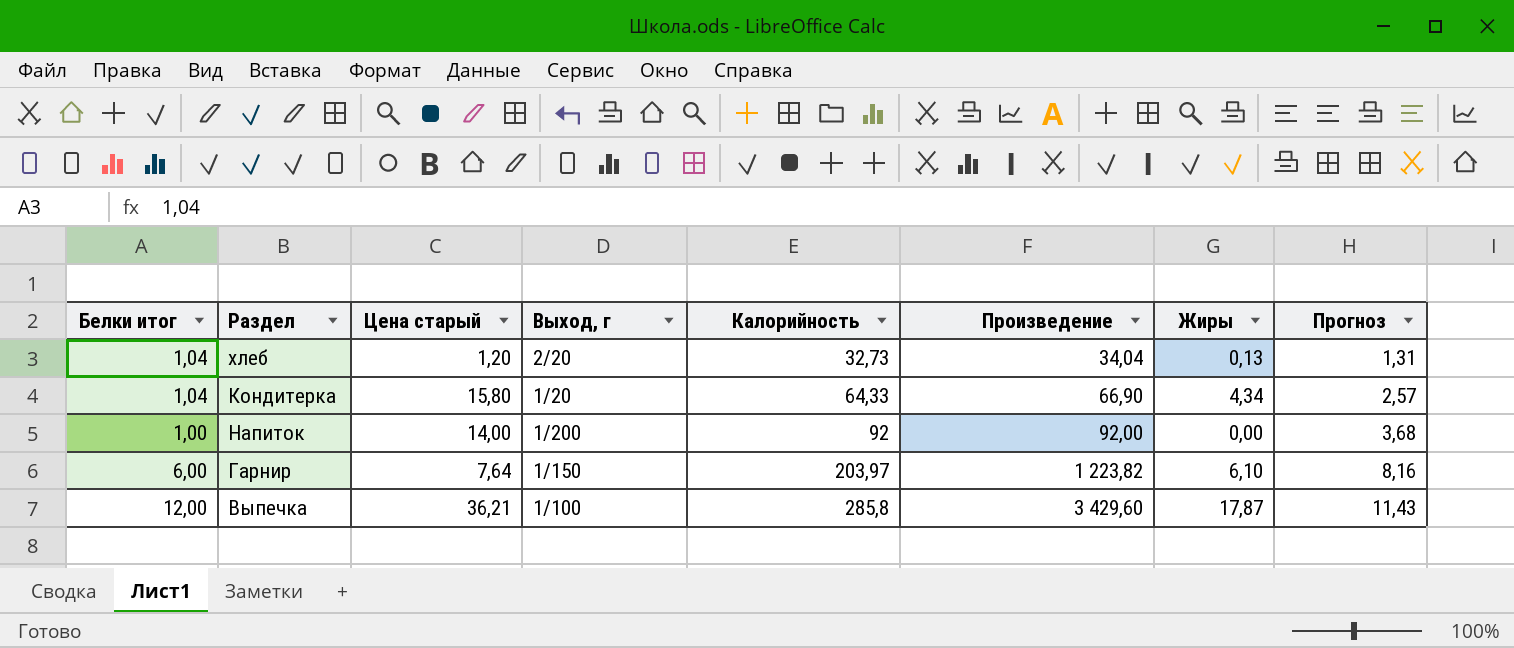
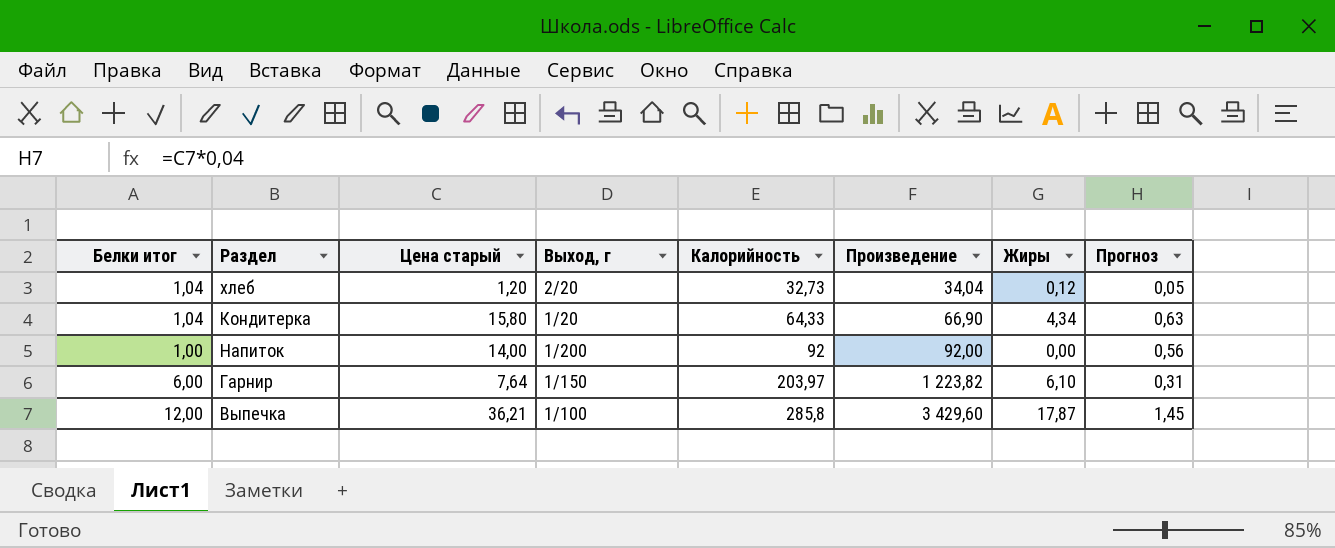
column Прогноз | formula: [Калорийность] * 0,04 -> [Цена старый] * 0,04
хлеб | Жиры: 0,13 -> 0,12

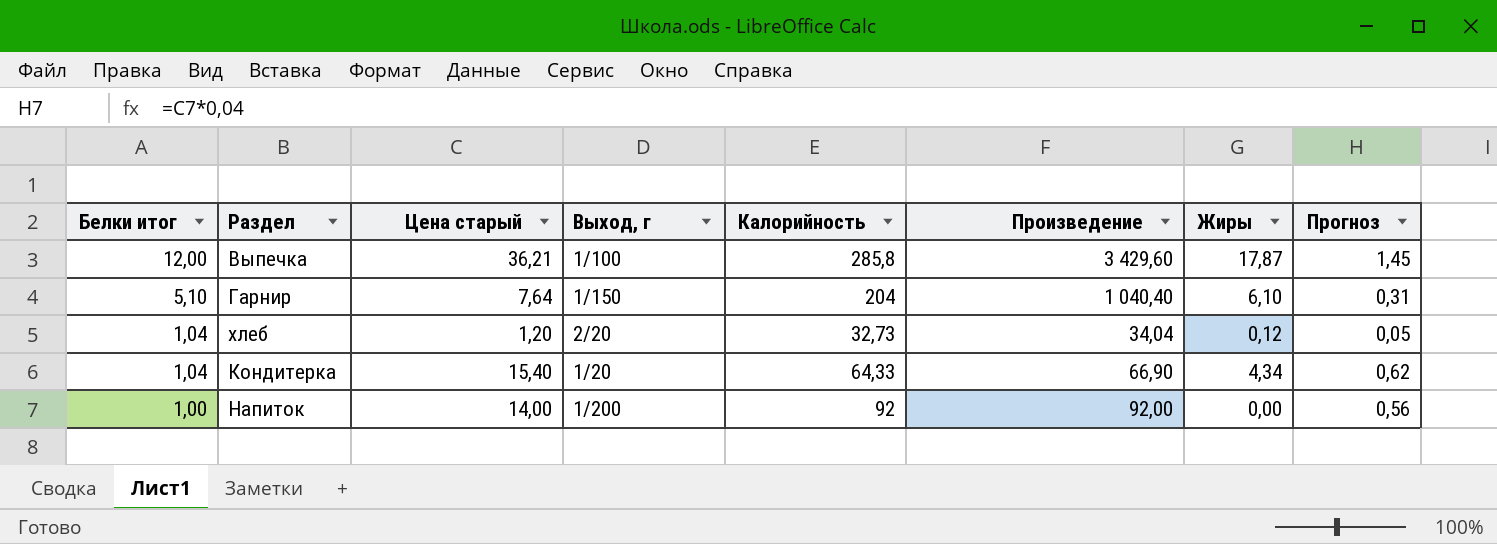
row order: Калорийность ascending -> Белки итог descending
Гарнир | Белки итог: 6,00 -> 5,10
Гарнир | Калорийность: 203,97 -> 204
Гарнир | Произведение: 1 223,82 -> 1 040,40
Кондитерка | Цена старый: 15,80 -> 15,40
Кондитерка | Прогноз: 0,63 -> 0,62

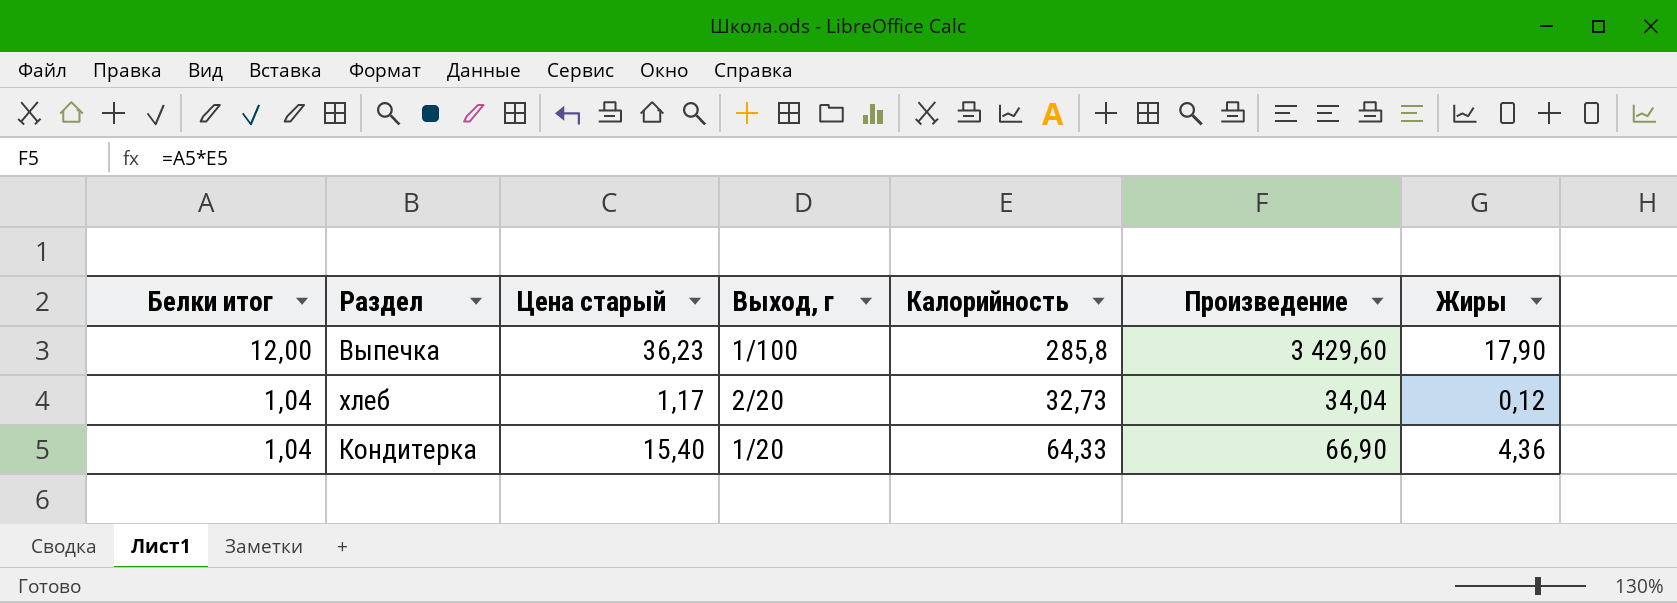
column Прогноз | formula: [Цена старый] * 0,04 -> none
row Гарнир: 5,10 | 7,64 | 1/150 | 204 | 1 040,40 | 6,10 | 0,31 -> none
row Напиток: 1,00 | 14,00 | 1/200 | 92 | 92,00 | 0,00 | 0,56 -> none
Выпечка | Цена старый: 36,21 -> 36,23
Выпечка | Жиры: 17,87 -> 17,90
хлеб | Цена старый: 1,20 -> 1,17
Кондитерка | Жиры: 4,34 -> 4,36

